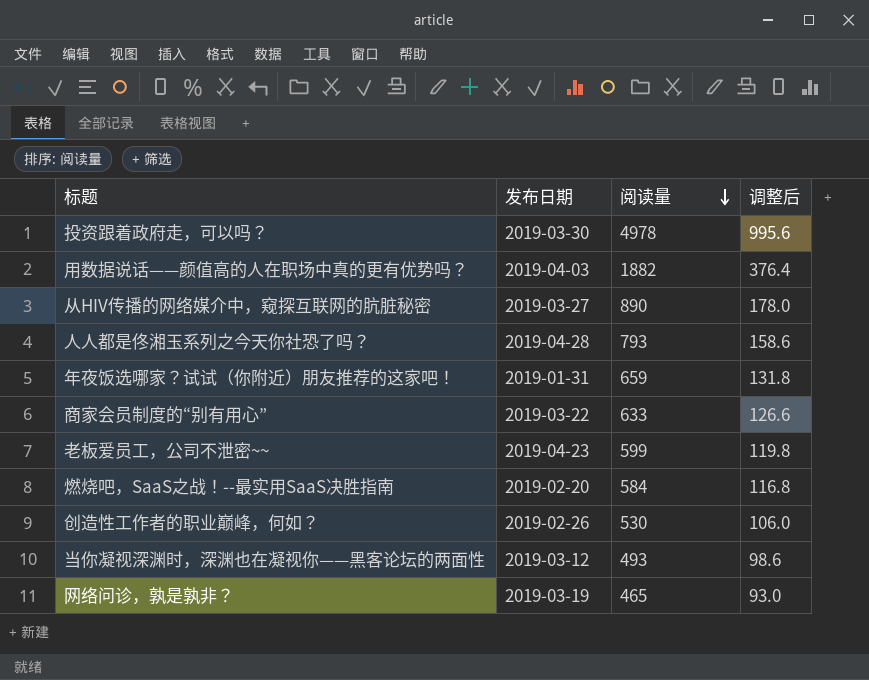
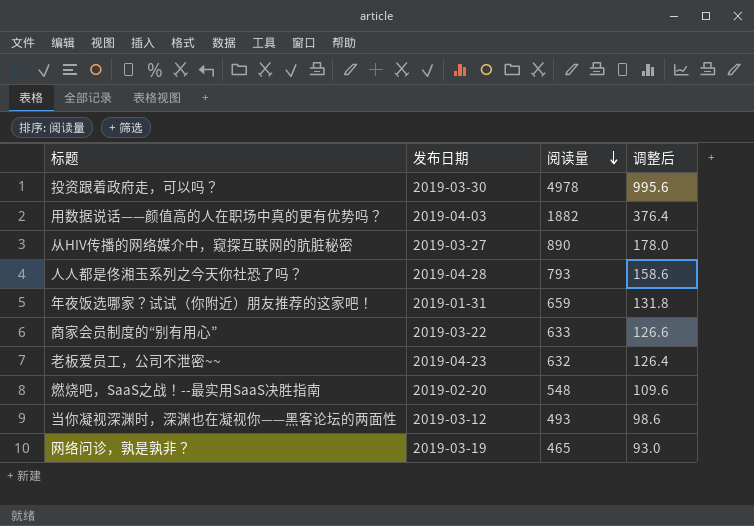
row 创造性工作者的职业巅峰，何如？: 2019-02-26 | 530 | 106.0 -> none
老板爱员工，公司不泄密~~ | 阅读量: 599 -> 632
老板爱员工，公司不泄密~~ | 调整后: 119.8 -> 126.4
燃烧吧，SaaS之战！--最实用SaaS决胜指南 | 阅读量: 584 -> 548
燃烧吧，SaaS之战！--最实用SaaS决胜指南 | 调整后: 116.8 -> 109.6

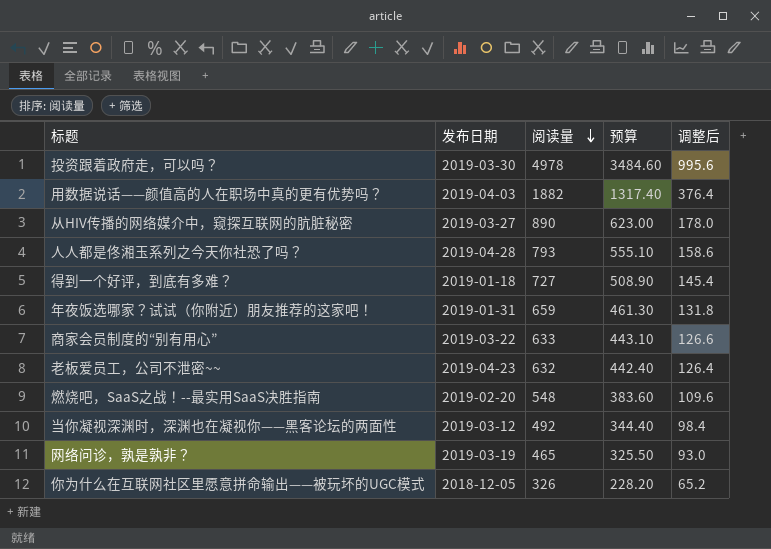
column 预算 | formula: none -> [阅读量] * 0.7
row 得到一个好评，到底有多难？: none -> 2019-01-18 | 727 | 508.90 | 145.4
当你凝视深渊时，深渊也在凝视你——黑客论坛的两面性 | 阅读量: 493 -> 492
当你凝视深渊时，深渊也在凝视你——黑客论坛的两面性 | 调整后: 98.6 -> 98.4
row 你为什么在互联网社区里愿意拼命输出——被玩坏的UGC模式: none -> 2018-12-05 | 326 | 228.20 | 65.2

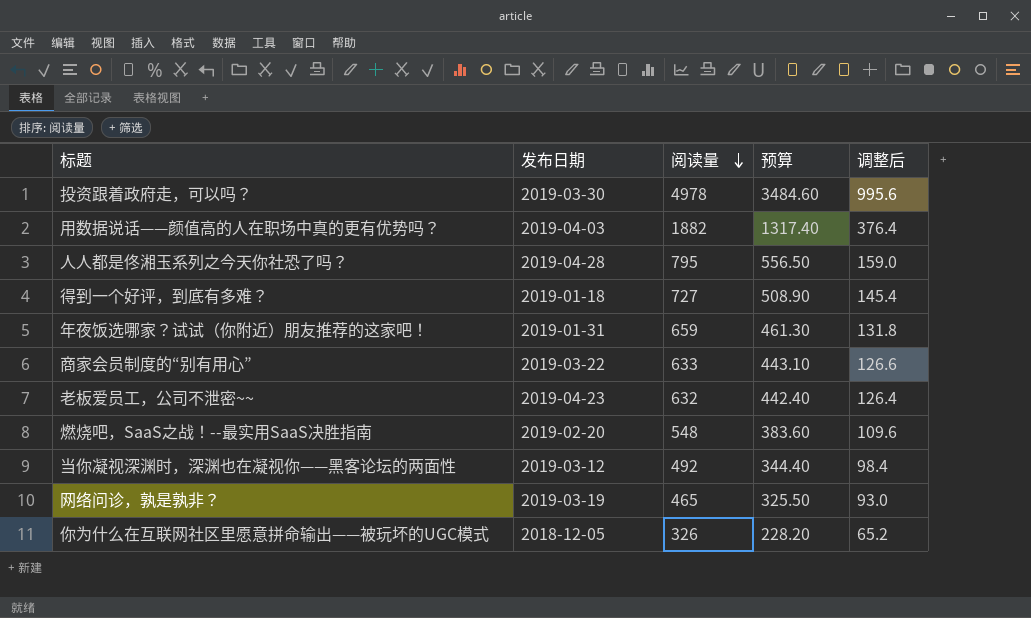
row 从HIV传播的网络媒介中，窥探互联网的肮脏秘密: 2019-03-27 | 890 | 623.00 | 178.0 -> none
人人都是佟湘玉系列之今天你社恐了吗？ | 阅读量: 793 -> 795
人人都是佟湘玉系列之今天你社恐了吗？ | 预算: 555.10 -> 556.50
人人都是佟湘玉系列之今天你社恐了吗？ | 调整后: 158.6 -> 159.0

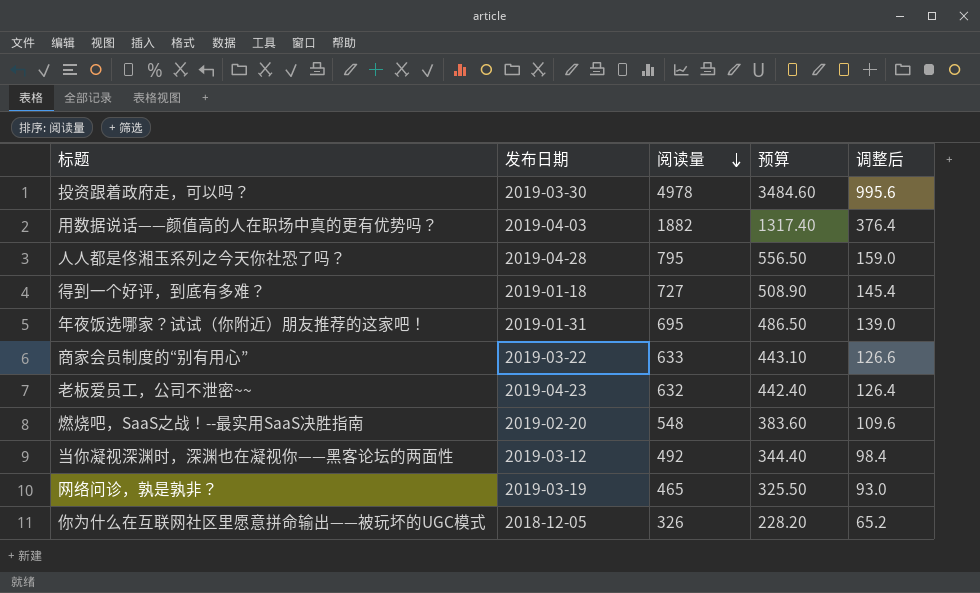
年夜饭选哪家？试试（你附近）朋友推荐的这家吧！ | 阅读量: 659 -> 695
年夜饭选哪家？试试（你附近）朋友推荐的这家吧！ | 预算: 461.30 -> 486.50
年夜饭选哪家？试试（你附近）朋友推荐的这家吧！ | 调整后: 131.8 -> 139.0

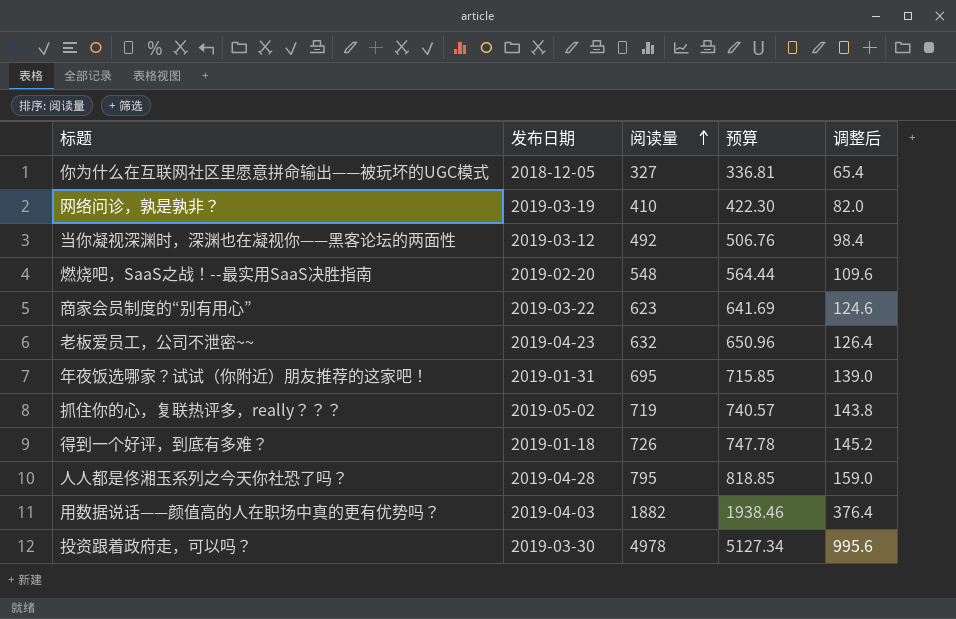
row order: 阅读量 descending -> 阅读量 ascending
column 预算 | formula: [阅读量] * 0.7 -> [阅读量] * 1.03
你为什么在互联网社区里愿意拼命输出——被玩坏的UGC模式 | 阅读量: 326 -> 327
你为什么在互联网社区里愿意拼命输出——被玩坏的UGC模式 | 调整后: 65.2 -> 65.4
网络问诊，孰是孰非？ | 阅读量: 465 -> 410
网络问诊，孰是孰非？ | 调整后: 93.0 -> 82.0
商家会员制度的“别有用心” | 阅读量: 633 -> 623
商家会员制度的“别有用心” | 调整后: 126.6 -> 124.6
row 抓住你的心，复联热评多，really？？？: none -> 2019-05-02 | 719 | 740.57 | 143.8
得到一个好评，到底有多难？ | 阅读量: 727 -> 726
得到一个好评，到底有多难？ | 调整后: 145.4 -> 145.2

